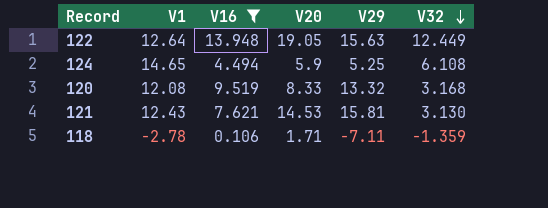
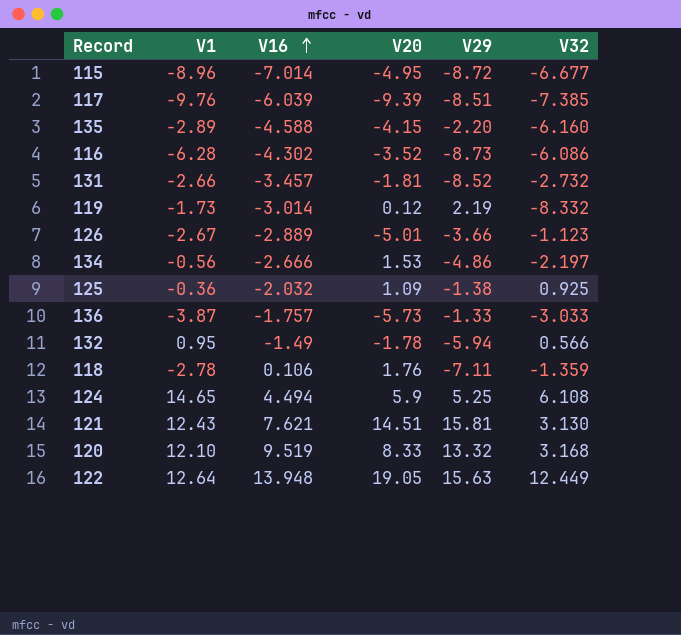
filter: V16 >= 0.106 -> none
row order: V32 descending -> V16 ascending
118 | V20: 1.71 -> 1.76
121 | V20: 14.53 -> 14.51
120 | V1: 12.08 -> 12.10

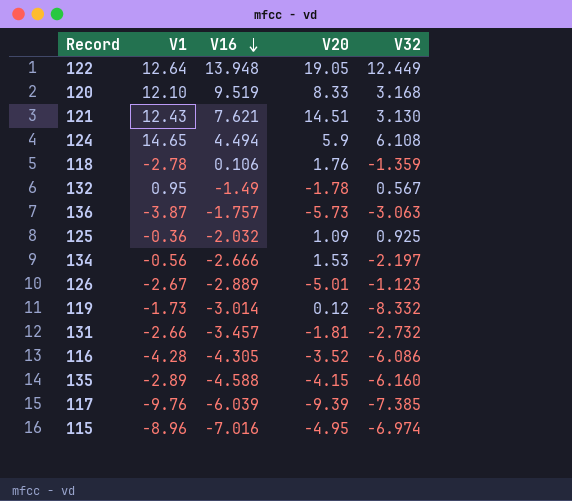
row order: V16 ascending -> V16 descending
column V29 | position: 5 -> none
132 | V32: 0.566 -> 0.567
136 | V32: -3.033 -> -3.063
116 | V1: -6.28 -> -4.28
116 | V16: -4.302 -> -4.305
115 | V16: -7.014 -> -7.016
115 | V32: -6.677 -> -6.974

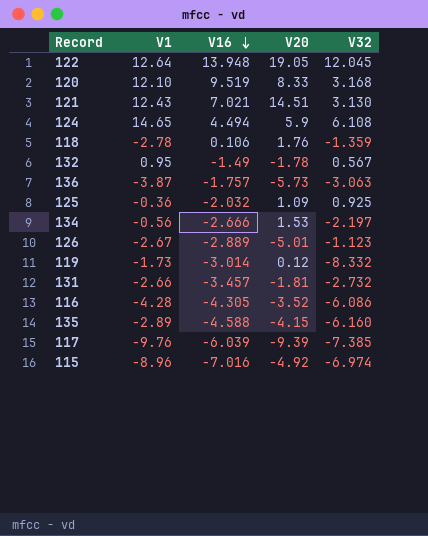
122 | V32: 12.449 -> 12.045
121 | V16: 7.621 -> 7.021
115 | V20: -4.95 -> -4.92

